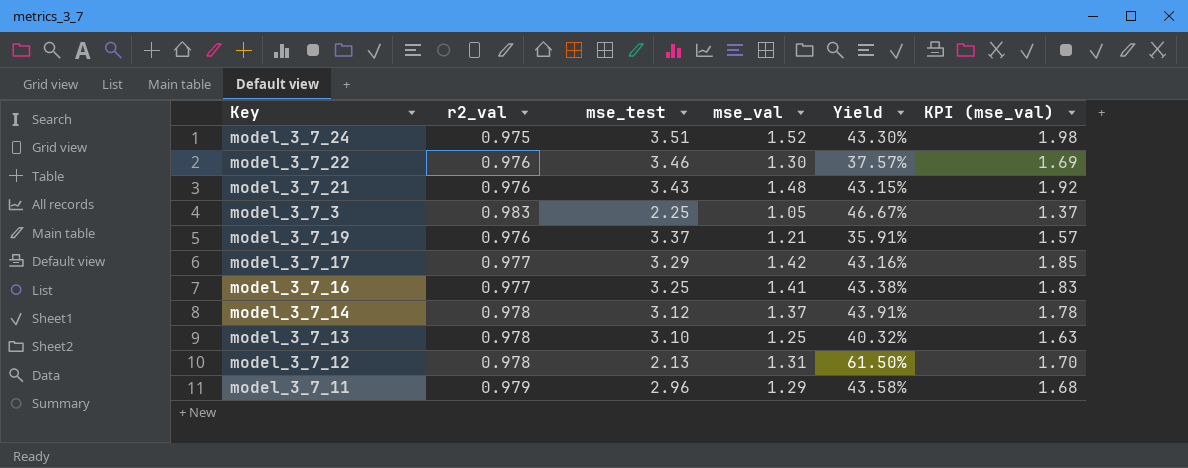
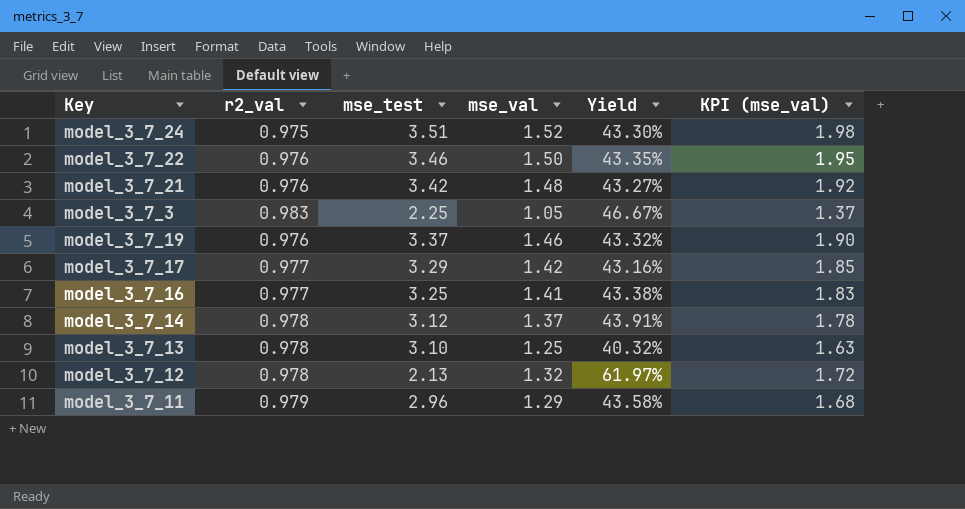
model_3_7_22 | mse_val: 1.30 -> 1.50
model_3_7_22 | Yield: 37.57% -> 43.35%
model_3_7_22 | KPI (mse_val): 1.69 -> 1.95
model_3_7_21 | mse_test: 3.43 -> 3.42
model_3_7_21 | Yield: 43.15% -> 43.27%
model_3_7_19 | mse_val: 1.21 -> 1.46
model_3_7_19 | Yield: 35.91% -> 43.32%
model_3_7_19 | KPI (mse_val): 1.57 -> 1.90
model_3_7_12 | mse_val: 1.31 -> 1.32
model_3_7_12 | Yield: 61.50% -> 61.97%
model_3_7_12 | KPI (mse_val): 1.70 -> 1.72

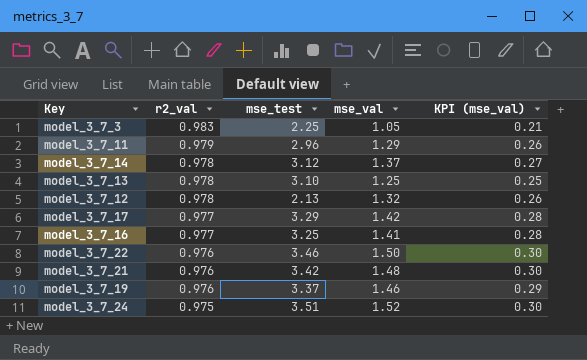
row order: none -> r2_val descending
column Yield | formula: [mse_val] / [mse_test] -> none
column KPI (mse_val) | formula: [mse_val] * 1.3 -> [mse_val] * 0.2

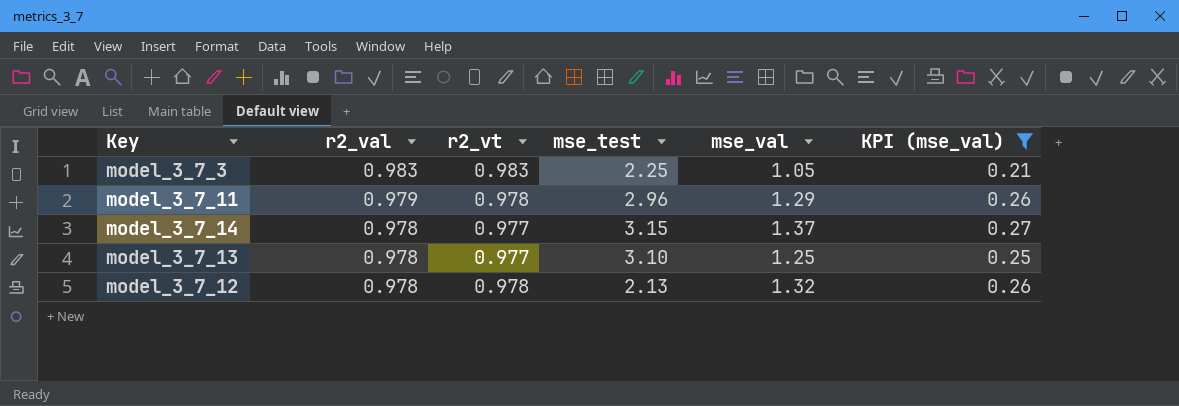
filter: none -> KPI (mse_val) <= 0.27
column r2_vt | position: none -> 3
model_3_7_14 | mse_test: 3.12 -> 3.15

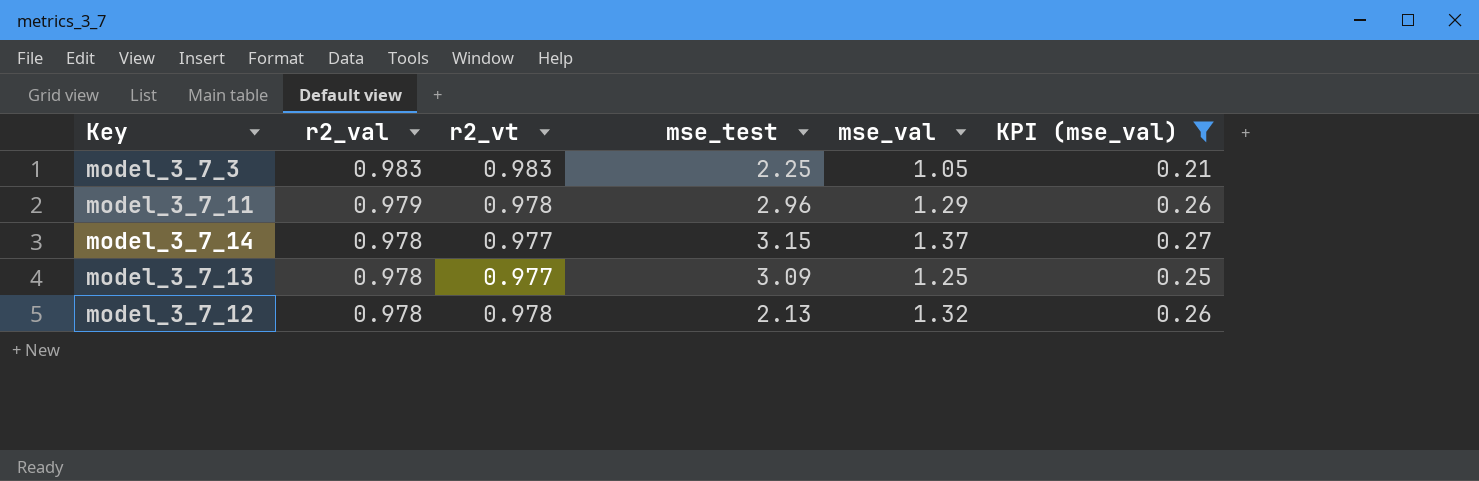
model_3_7_13 | mse_test: 3.10 -> 3.09

